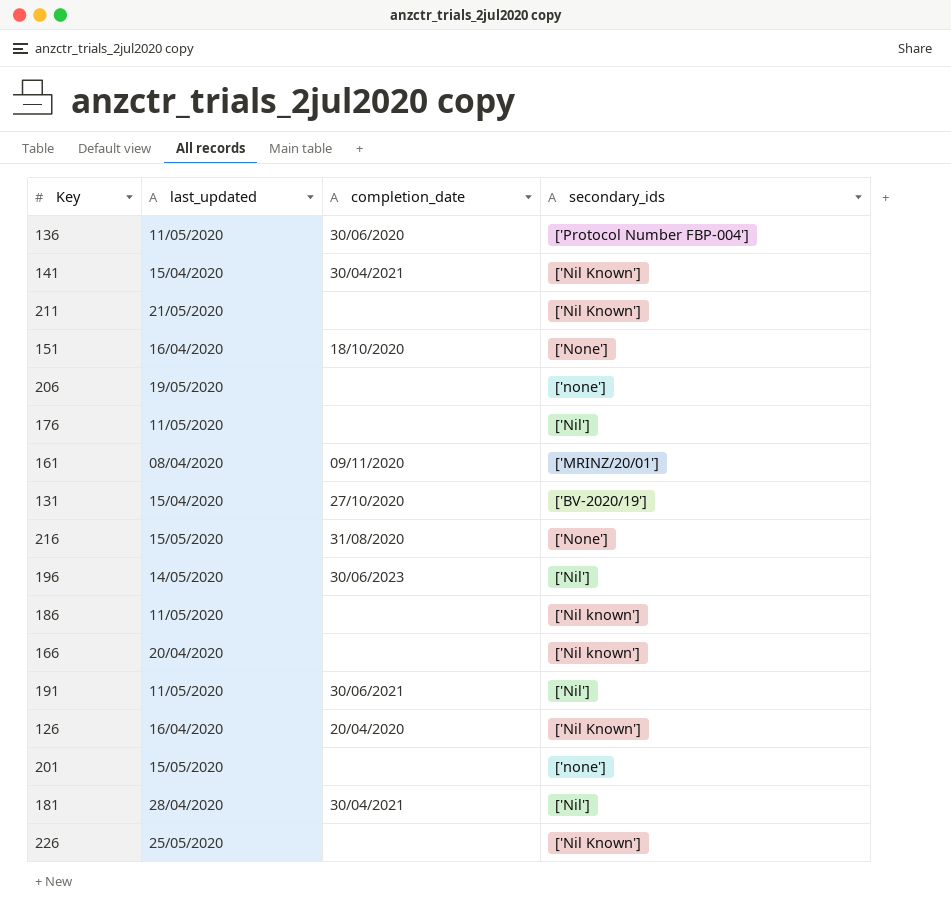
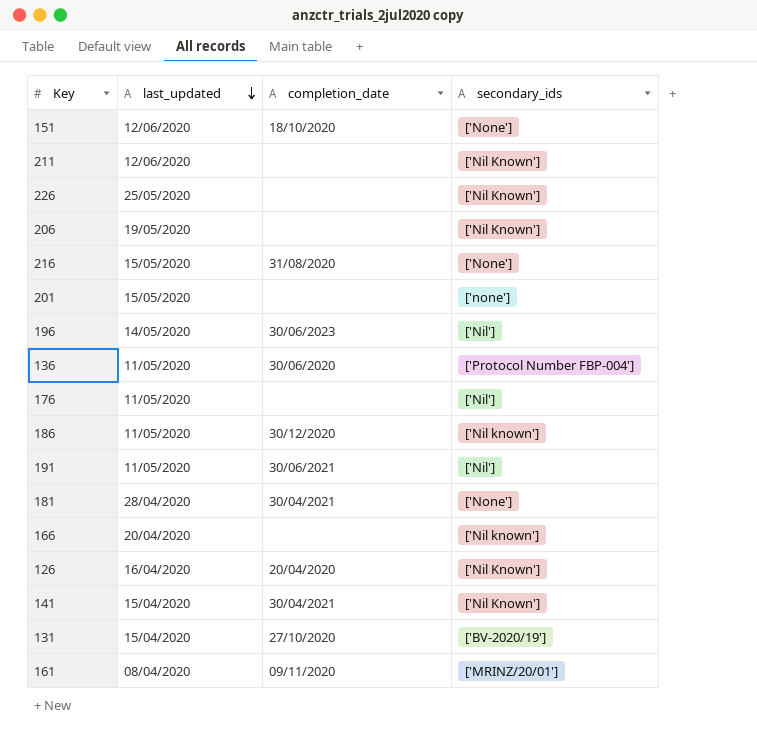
row order: none -> last_updated descending
151 | last_updated: 16/04/2020 -> 12/06/2020
211 | last_updated: 21/05/2020 -> 12/06/2020
206 | secondary_ids: ['none'] -> ['Nil Known']
186 | completion_date: none -> 30/12/2020
181 | secondary_ids: ['Nil'] -> ['None']

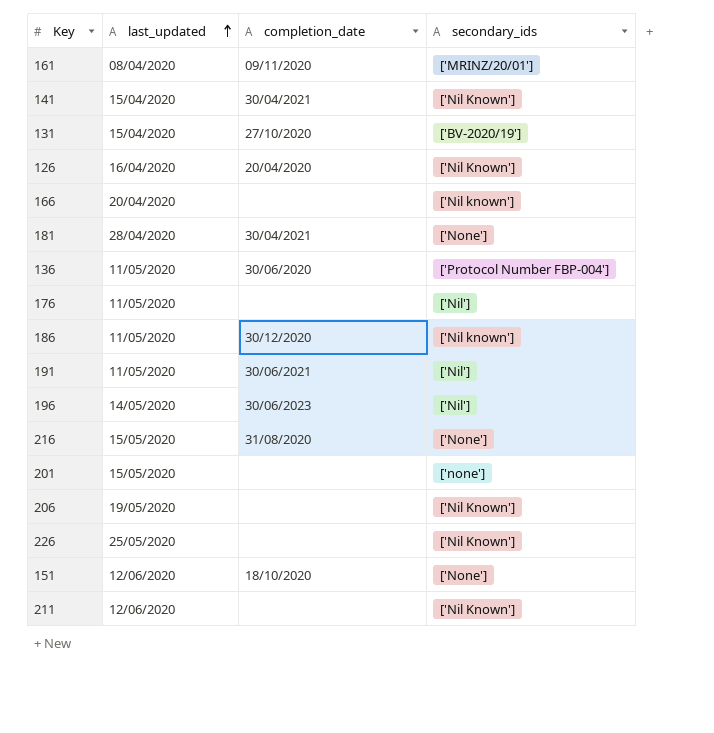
row order: last_updated descending -> last_updated ascending

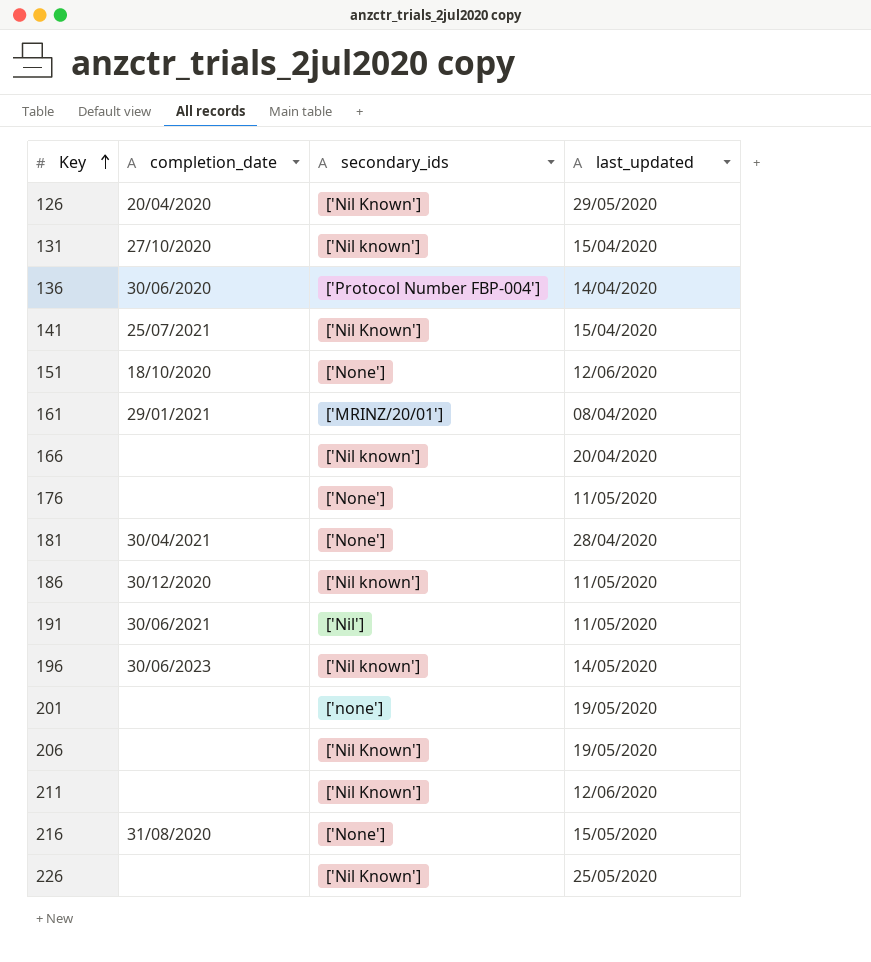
row order: last_updated ascending -> Key ascending
column last_updated | position: 2 -> 4
126 | last_updated: 16/04/2020 -> 29/05/2020
131 | secondary_ids: ['BV-2020/19'] -> ['Nil known']
136 | last_updated: 11/05/2020 -> 14/04/2020
141 | completion_date: 30/04/2021 -> 25/07/2021
161 | completion_date: 09/11/2020 -> 29/01/2021
176 | secondary_ids: ['Nil'] -> ['None']
196 | secondary_ids: ['Nil'] -> ['Nil known']
201 | last_updated: 15/05/2020 -> 19/05/2020

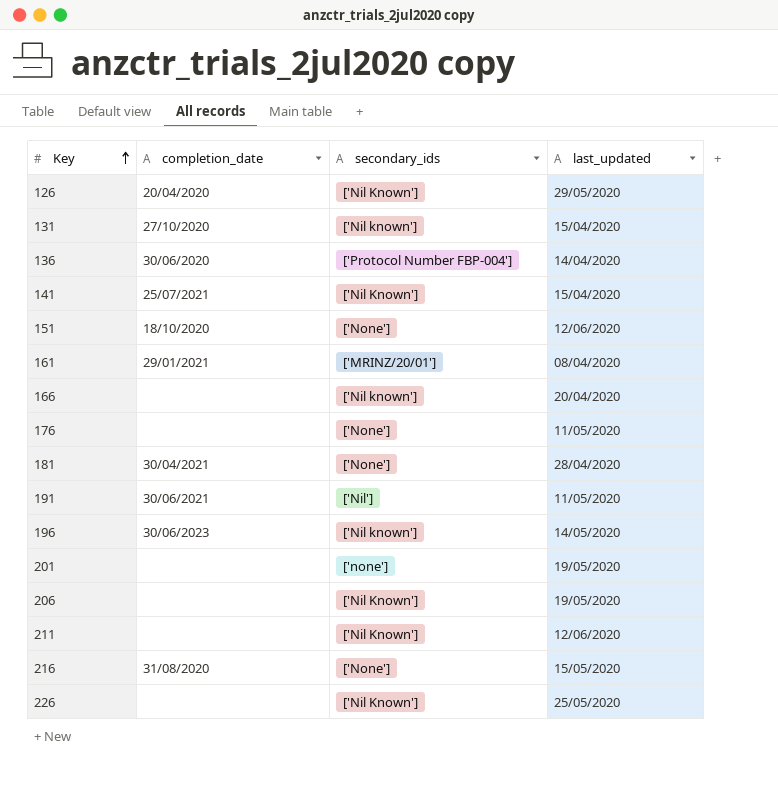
row 186: 30/12/2020 | ['Nil known'] | 11/05/2020 -> none

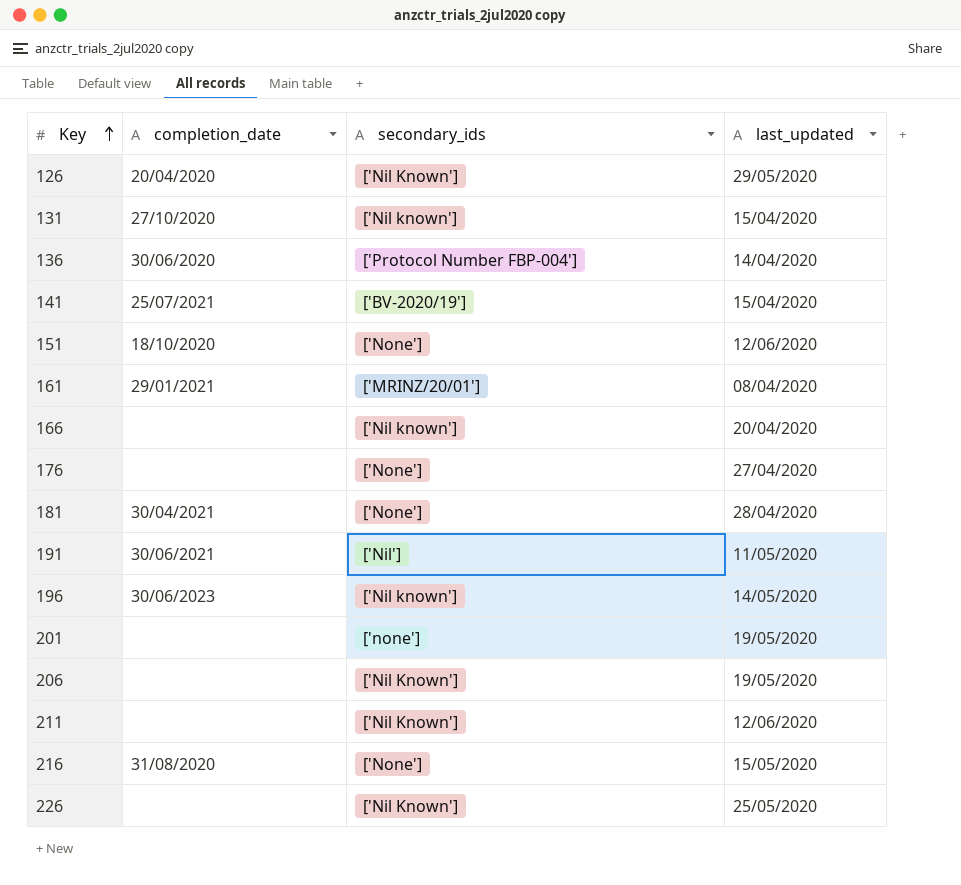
141 | secondary_ids: ['Nil Known'] -> ['BV-2020/19']
176 | last_updated: 11/05/2020 -> 27/04/2020

